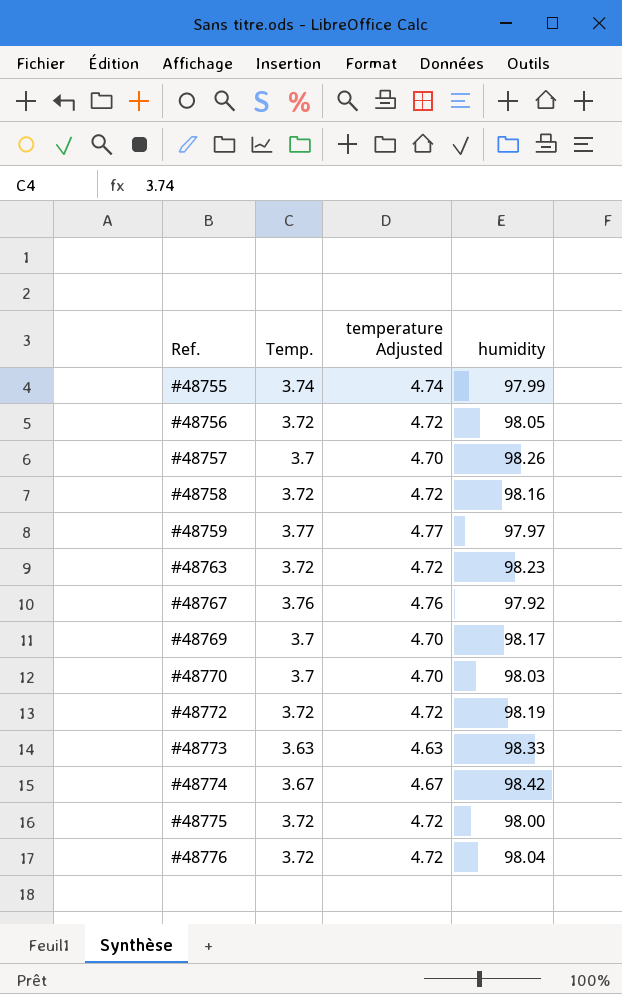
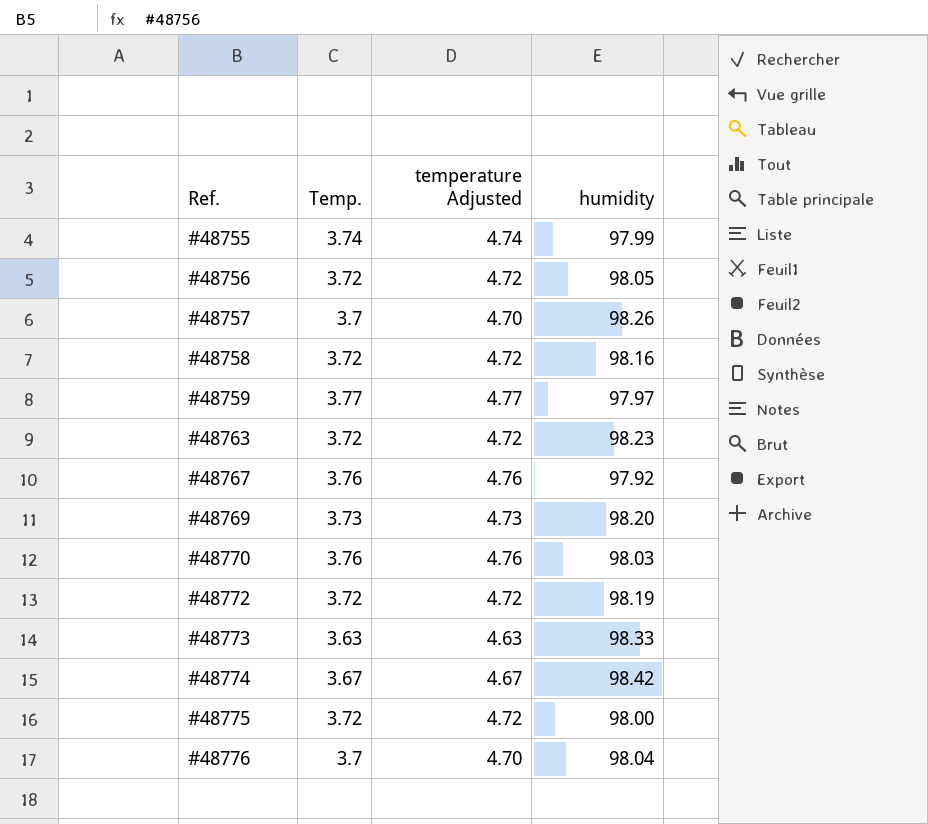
#48769 | Temp.: 3.7 -> 3.73
#48769 | temperature Adjusted: 4.70 -> 4.73
#48769 | humidity: 98.17 -> 98.20
#48770 | Temp.: 3.7 -> 3.76
#48770 | temperature Adjusted: 4.70 -> 4.76
#48776 | Temp.: 3.72 -> 3.7
#48776 | temperature Adjusted: 4.72 -> 4.70

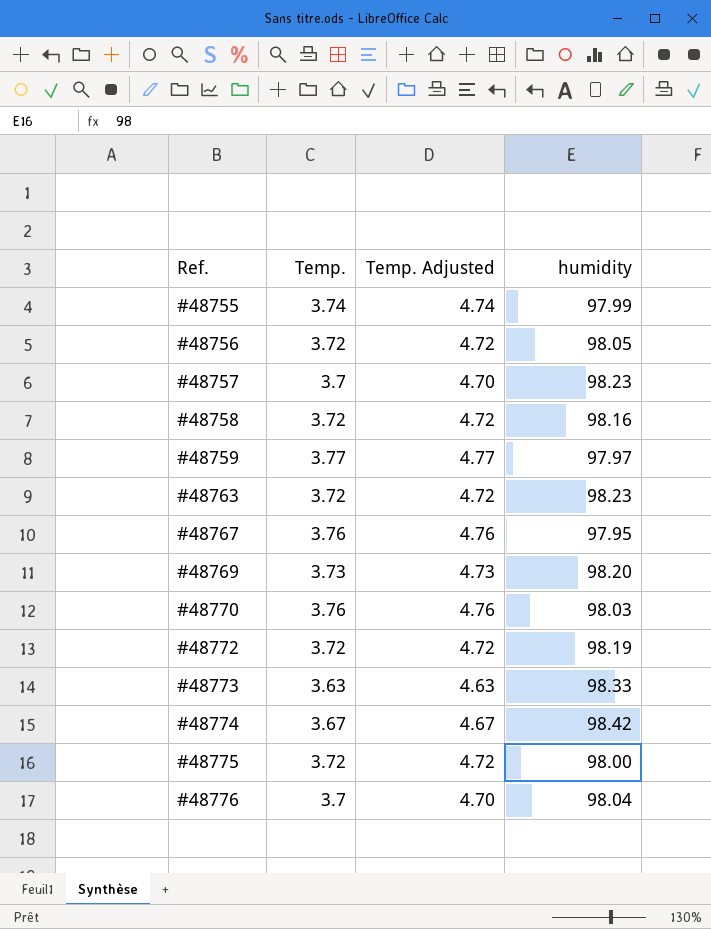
column name: temperature Adjusted -> Temp. Adjusted
#48757 | humidity: 98.26 -> 98.23
#48767 | humidity: 97.92 -> 97.95

